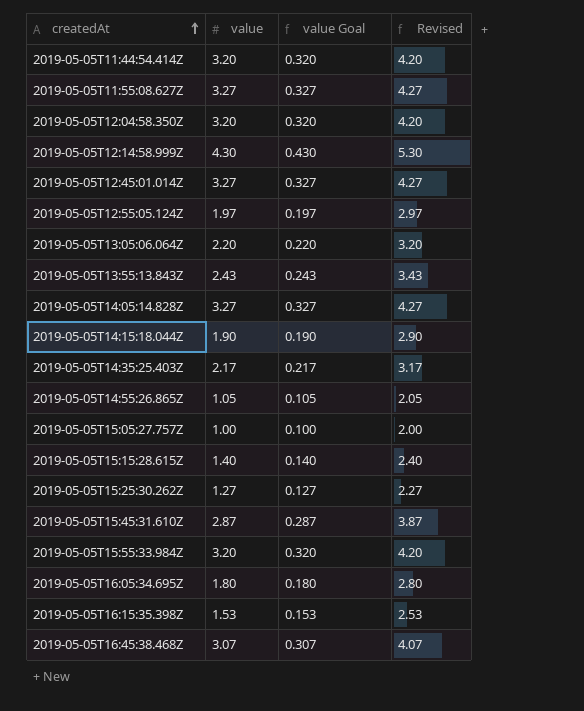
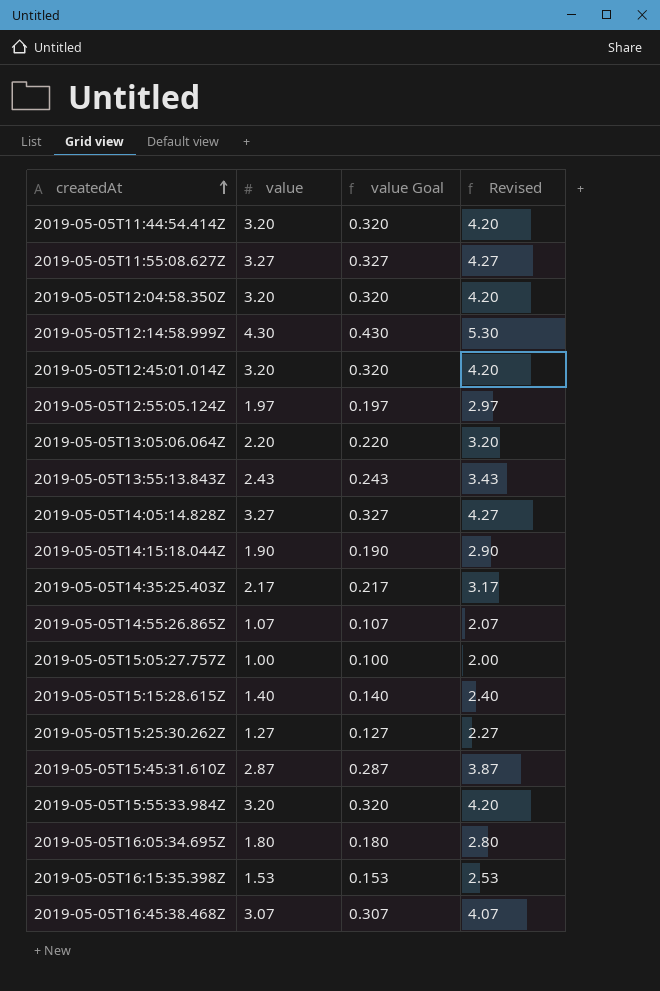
2019-05-05T12:45:01.014Z | value: 3.27 -> 3.20
2019-05-05T12:45:01.014Z | value Goal: 0.327 -> 0.320
2019-05-05T12:45:01.014Z | Revised: 4.27 -> 4.20
2019-05-05T14:55:26.865Z | value: 1.05 -> 1.07
2019-05-05T14:55:26.865Z | value Goal: 0.105 -> 0.107
2019-05-05T14:55:26.865Z | Revised: 2.05 -> 2.07

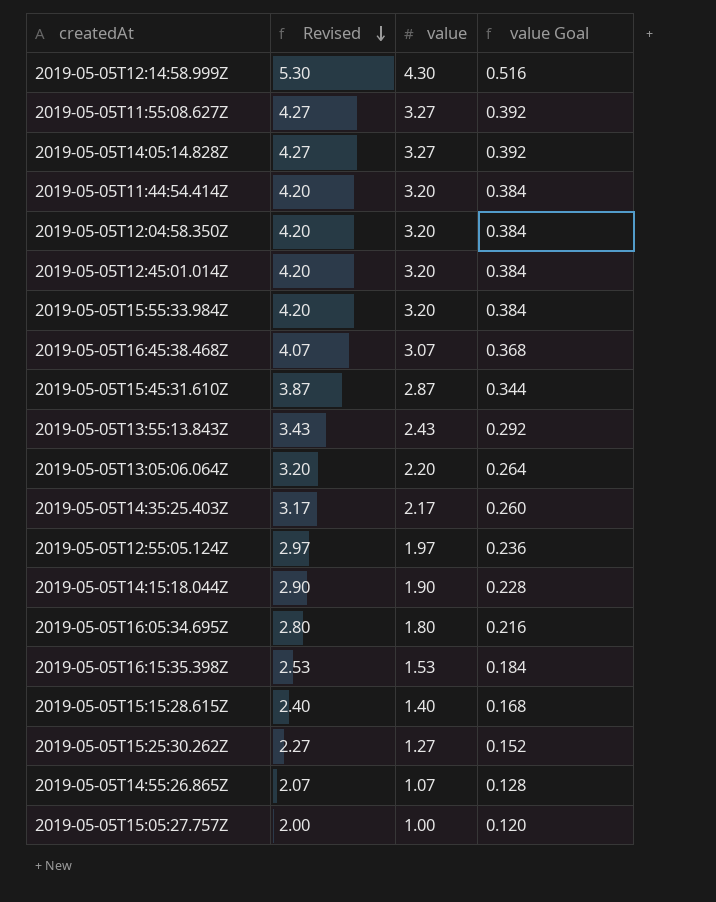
row order: createdAt ascending -> Revised descending
column Revised | position: 4 -> 2
column value Goal | formula: [value] * 0.1 -> [value] * 0.12

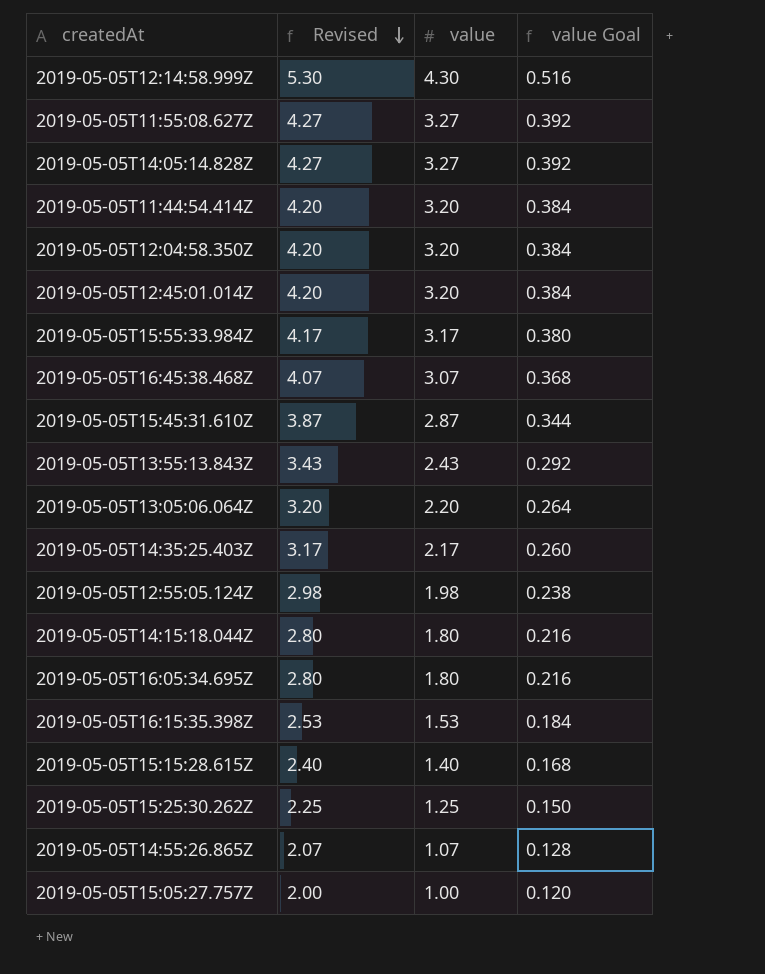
2019-05-05T15:55:33.984Z | Revised: 4.20 -> 4.17
2019-05-05T15:55:33.984Z | value: 3.20 -> 3.17
2019-05-05T15:55:33.984Z | value Goal: 0.384 -> 0.380
2019-05-05T12:55:05.124Z | Revised: 2.97 -> 2.98
2019-05-05T12:55:05.124Z | value: 1.97 -> 1.98
2019-05-05T12:55:05.124Z | value Goal: 0.236 -> 0.238
2019-05-05T14:15:18.044Z | Revised: 2.90 -> 2.80
2019-05-05T14:15:18.044Z | value: 1.90 -> 1.80
2019-05-05T14:15:18.044Z | value Goal: 0.228 -> 0.216
2019-05-05T15:25:30.262Z | Revised: 2.27 -> 2.25
2019-05-05T15:25:30.262Z | value: 1.27 -> 1.25
2019-05-05T15:25:30.262Z | value Goal: 0.152 -> 0.150

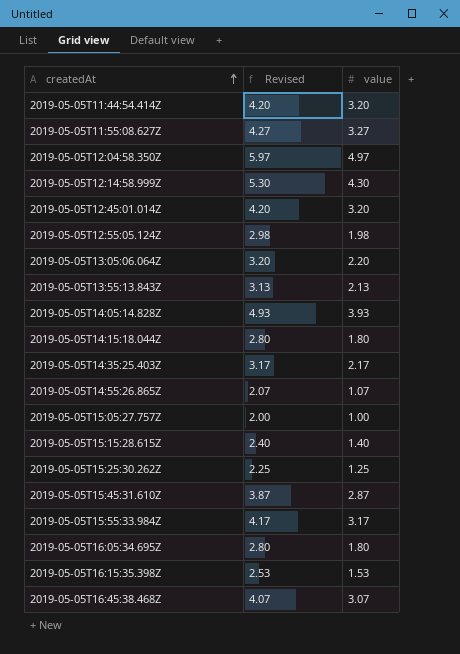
row order: Revised descending -> createdAt ascending
column value Goal | formula: [value] * 0.12 -> none
2019-05-05T12:04:58.350Z | Revised: 4.20 -> 5.97
2019-05-05T12:04:58.350Z | value: 3.20 -> 4.97
2019-05-05T13:55:13.843Z | Revised: 3.43 -> 3.13
2019-05-05T13:55:13.843Z | value: 2.43 -> 2.13
2019-05-05T14:05:14.828Z | Revised: 4.27 -> 4.93
2019-05-05T14:05:14.828Z | value: 3.27 -> 3.93

